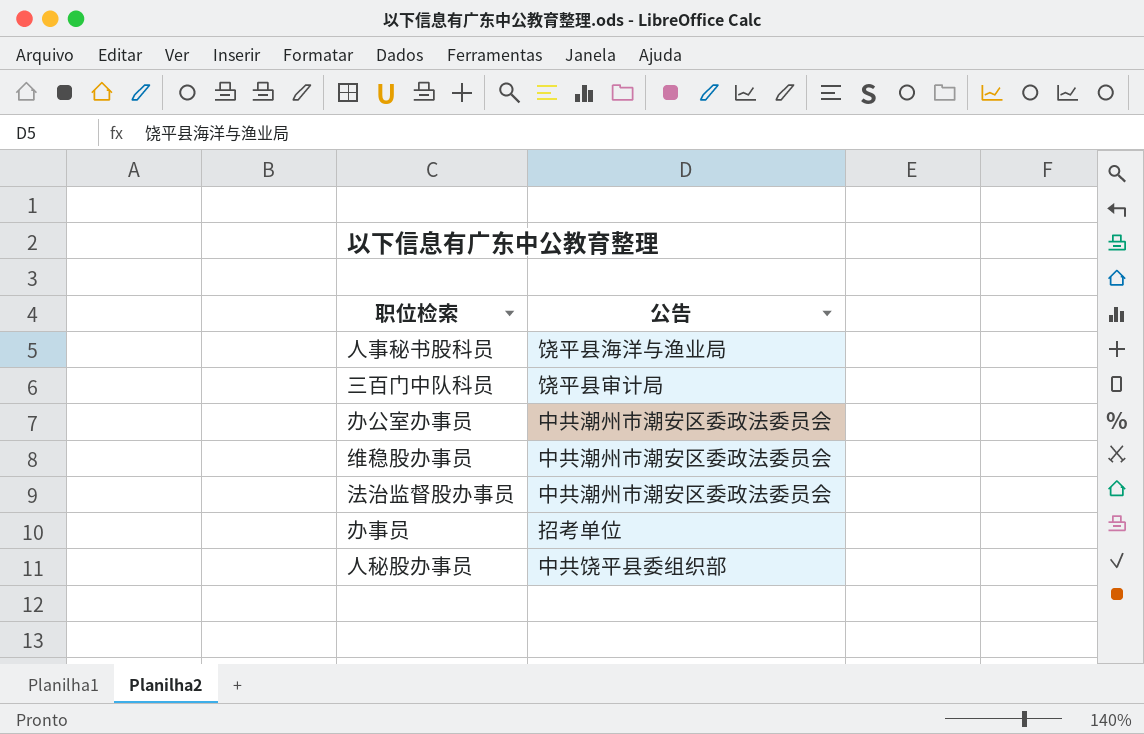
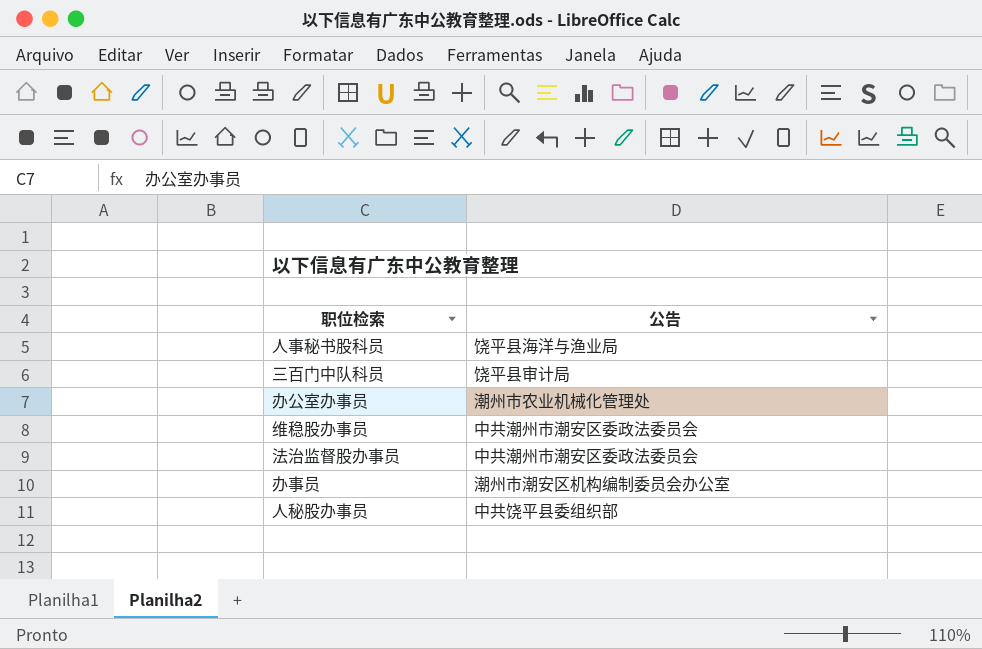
办公室办事员 | 公告: 中共潮州市潮安区委政法委员会 -> 潮州市农业机械化管理处
办事员 | 公告: 招考单位 -> 潮州市潮安区机构编制委员会办公室

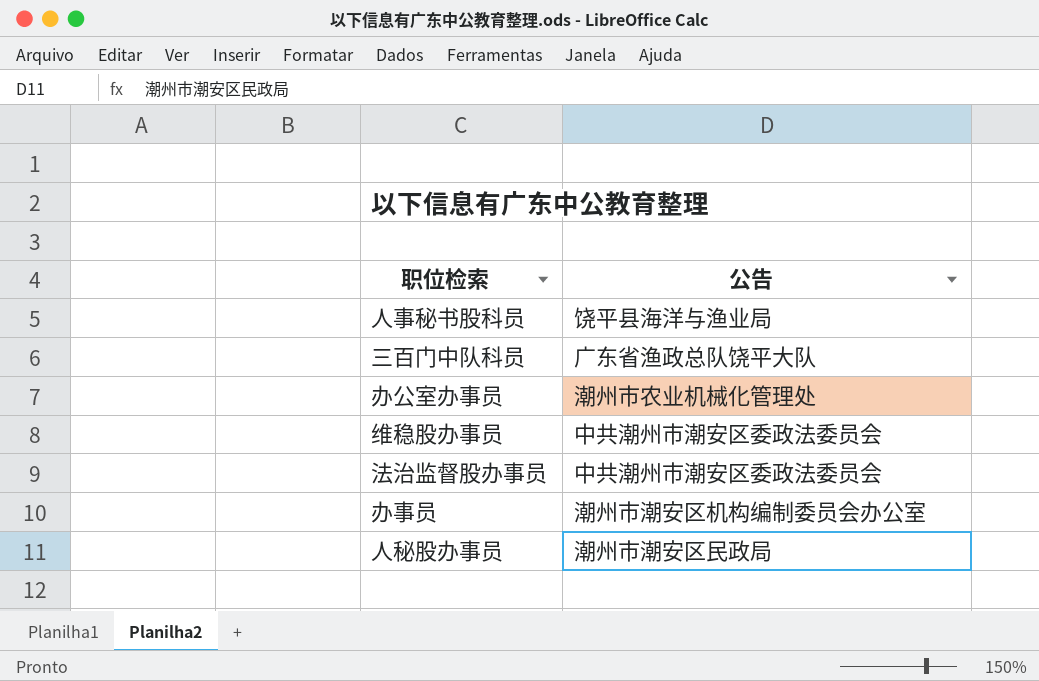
三百门中队科员 | 公告: 饶平县审计局 -> 广东省渔政总队饶平大队
人秘股办事员 | 公告: 中共饶平县委组织部 -> 潮州市潮安区民政局

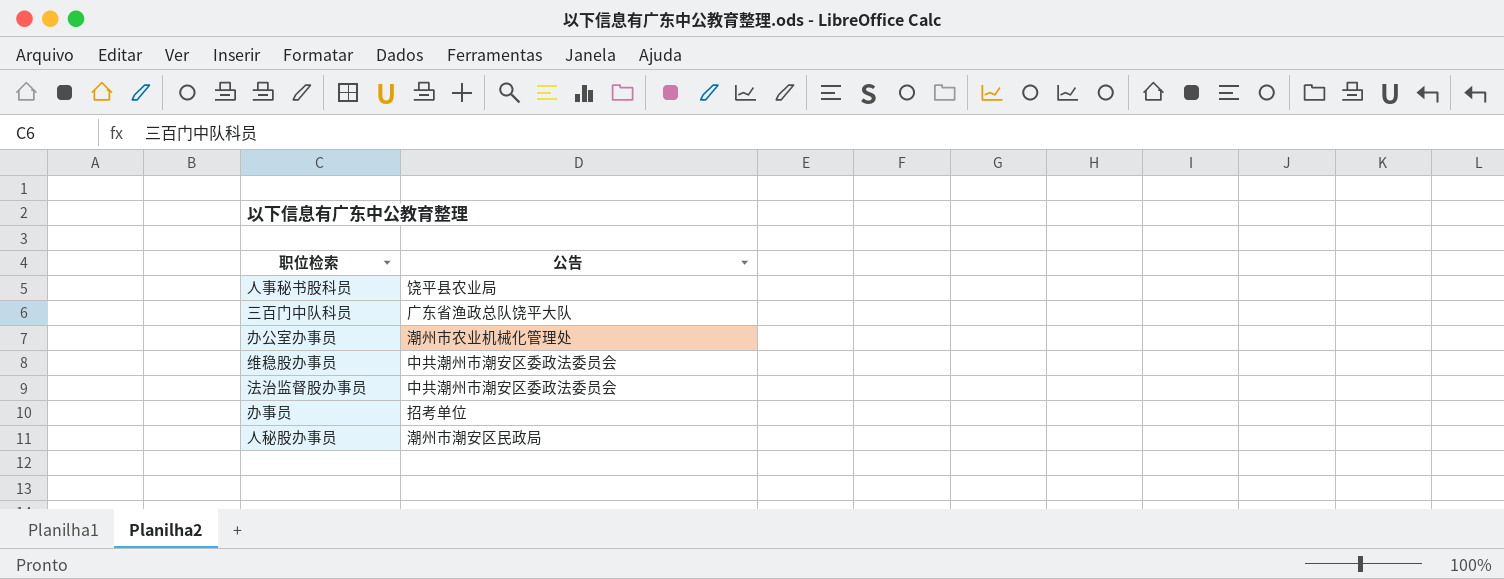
人事秘书股科员 | 公告: 饶平县海洋与渔业局 -> 饶平县农业局
办事员 | 公告: 潮州市潮安区机构编制委员会办公室 -> 招考单位

